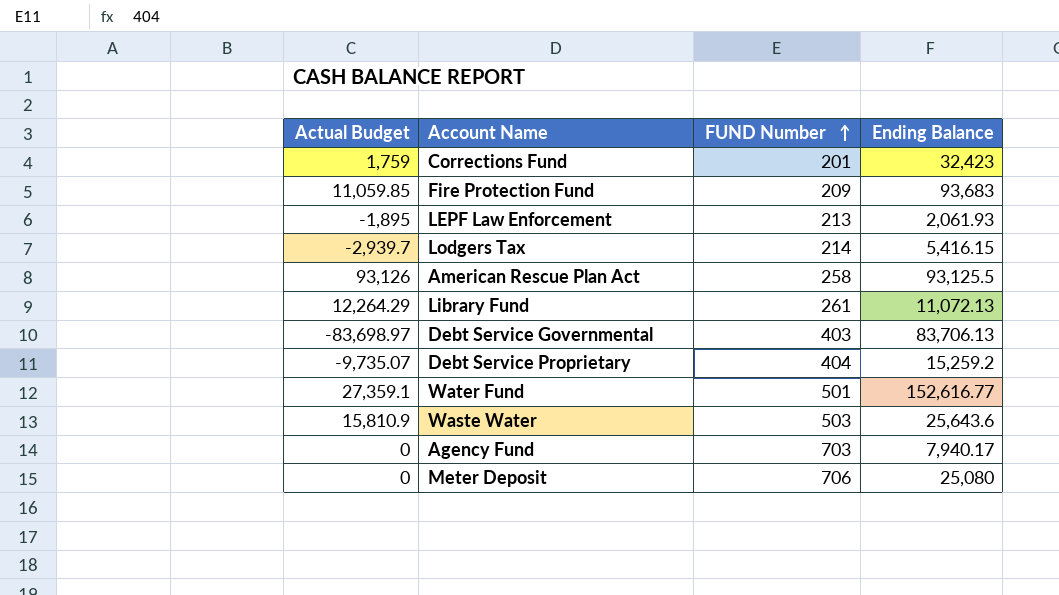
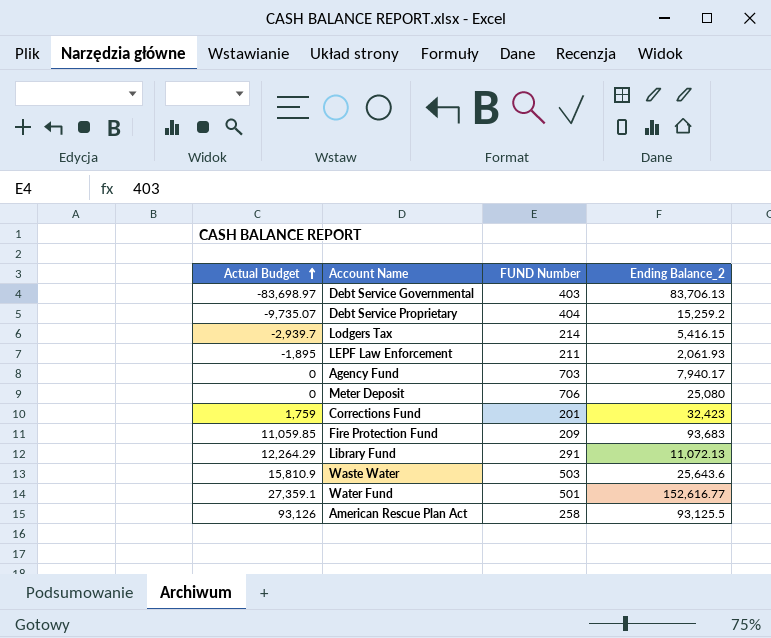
row order: FUND Number ascending -> Actual Budget ascending
column name: Ending Balance -> Ending Balance_2
LEPF Law Enforcement | FUND Number: 213 -> 211
Library Fund | FUND Number: 261 -> 291

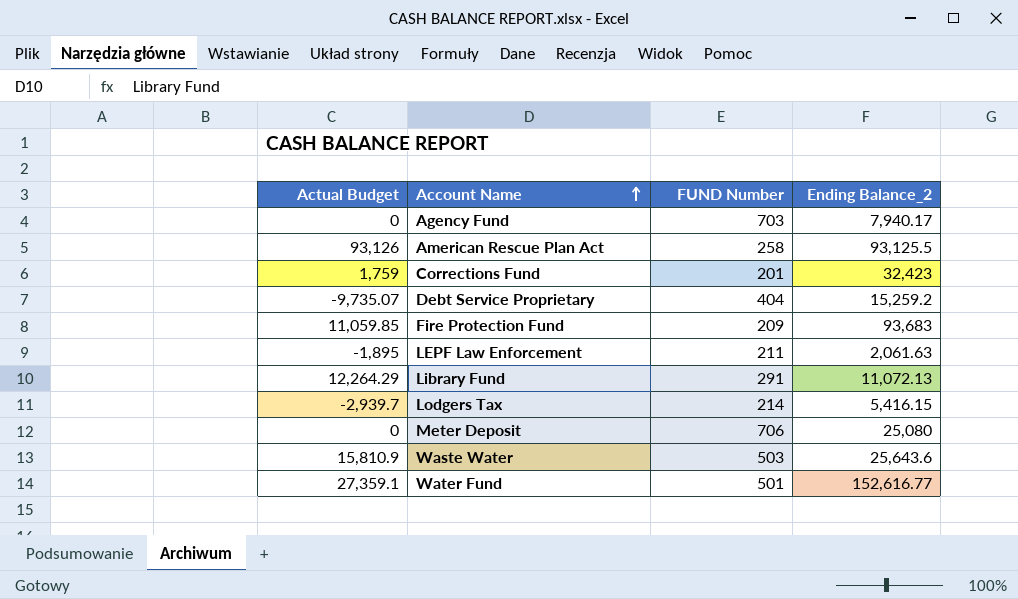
row order: Actual Budget ascending -> Account Name ascending
row Debt Service Governmental: -83,698.97 | 403 | 83,706.13 -> none
LEPF Law Enforcement | Ending Balance_2: 2,061.93 -> 2,061.63

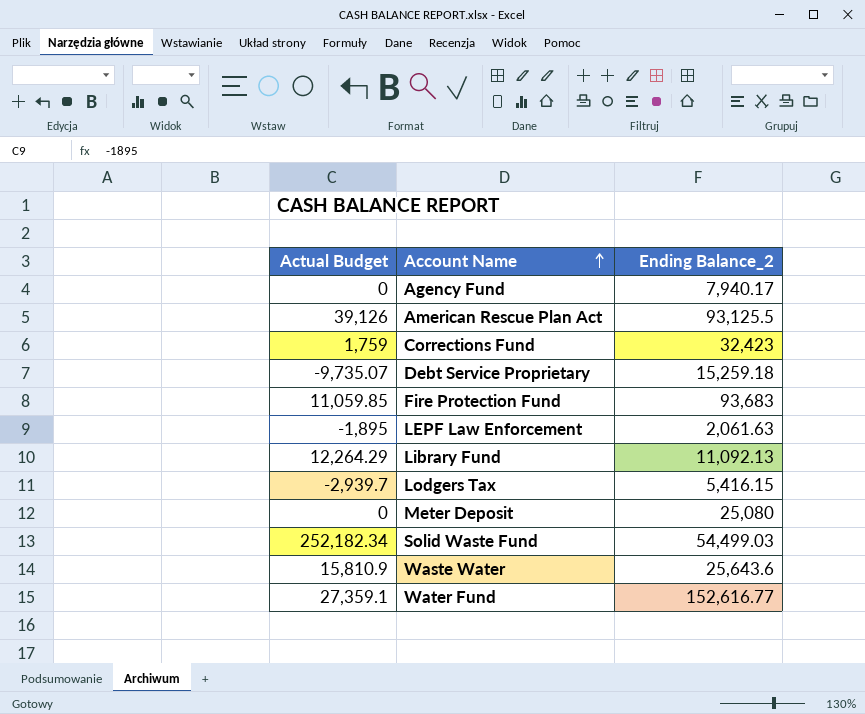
column FUND Number | position: 3 -> none
American Rescue Plan Act | Actual Budget: 93,126 -> 39,126
Debt Service Proprietary | Ending Balance_2: 15,259.2 -> 15,259.18
Library Fund | Ending Balance_2: 11,072.13 -> 11,092.13
row Solid Waste Fund: none -> 252,182.34 | 54,499.03

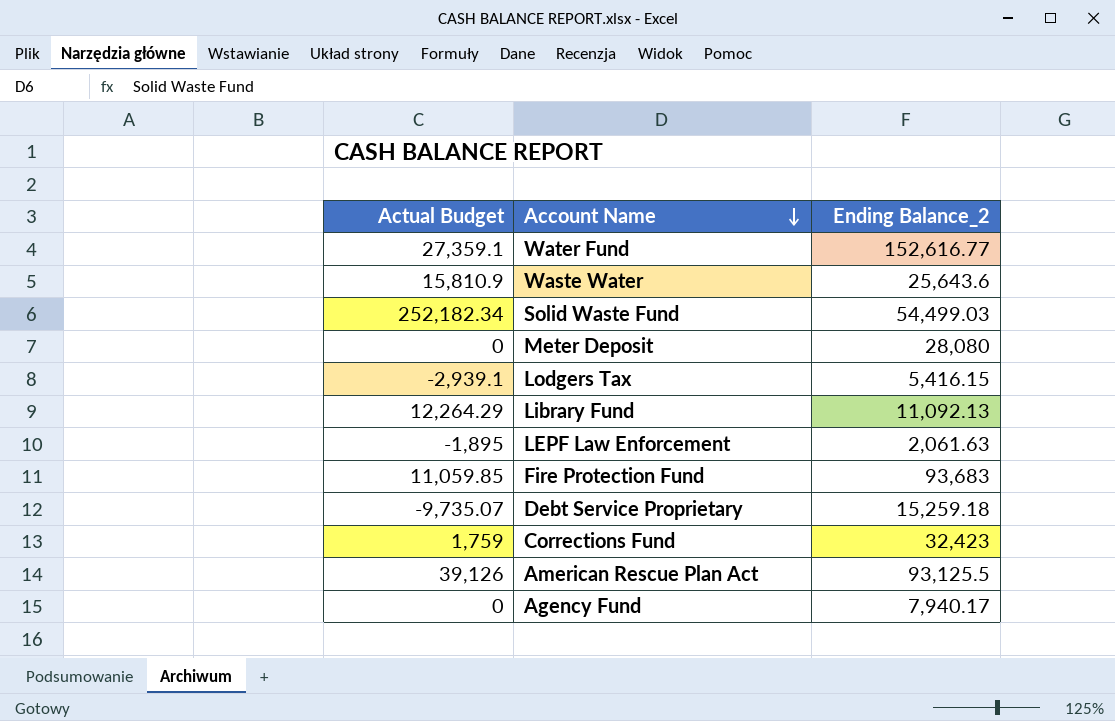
row order: Account Name ascending -> Account Name descending
Meter Deposit | Ending Balance_2: 25,080 -> 28,080
Lodgers Tax | Actual Budget: -2,939.7 -> -2,939.1

